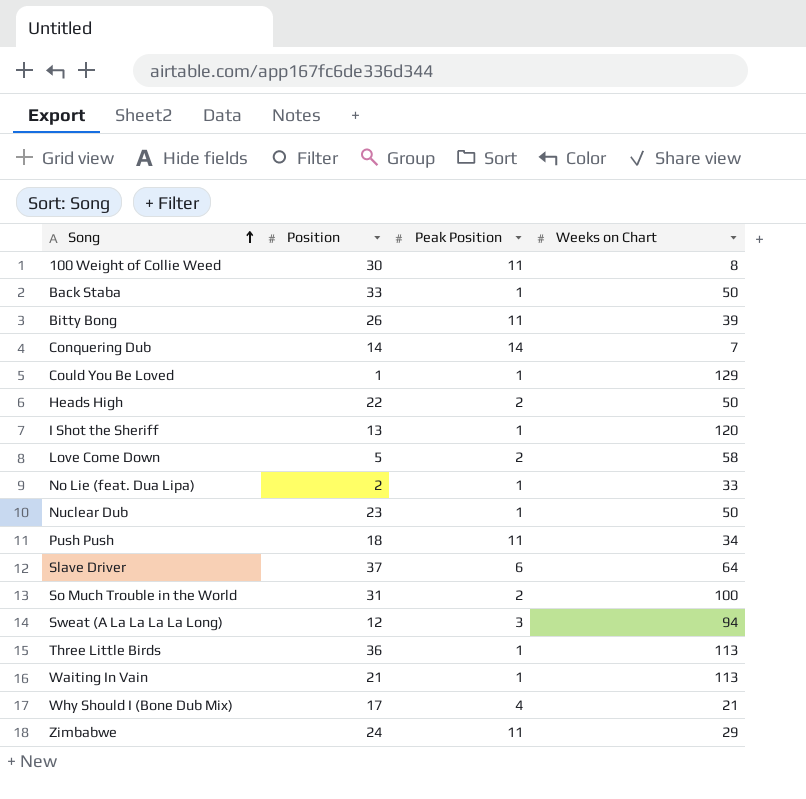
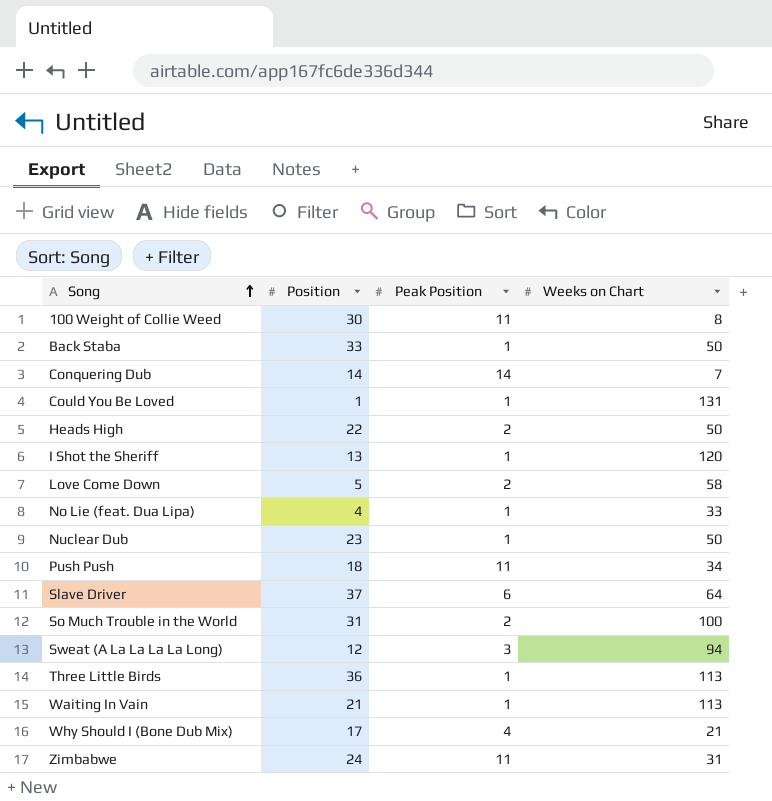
row Bitty Bong: 26 | 11 | 39 -> none
Could You Be Loved | Weeks on Chart: 129 -> 131
No Lie (feat. Dua Lipa) | Position: 2 -> 4
Zimbabwe | Weeks on Chart: 29 -> 31

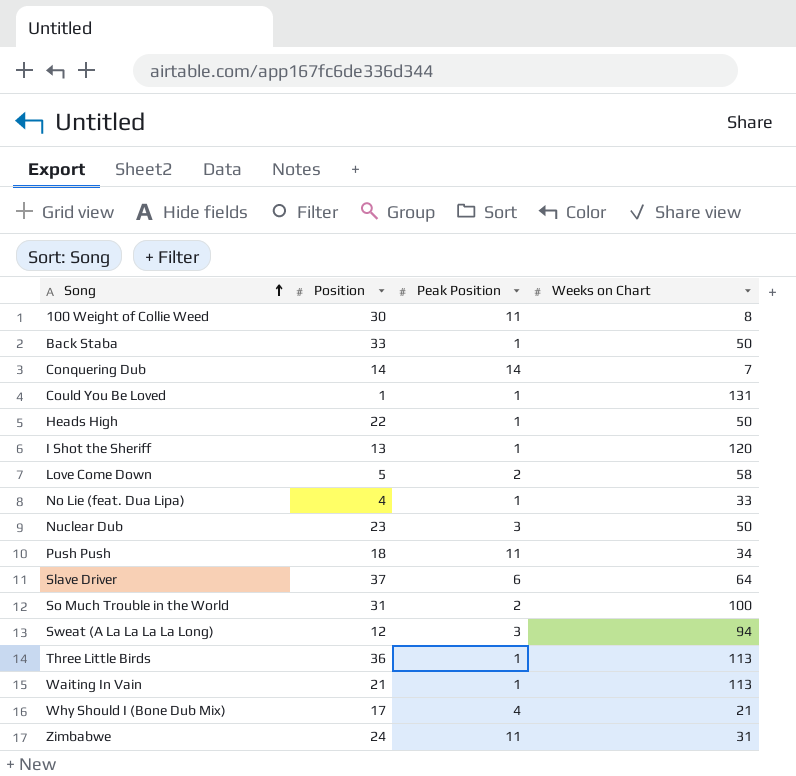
Heads High | Peak Position: 2 -> 1
Nuclear Dub | Peak Position: 1 -> 3

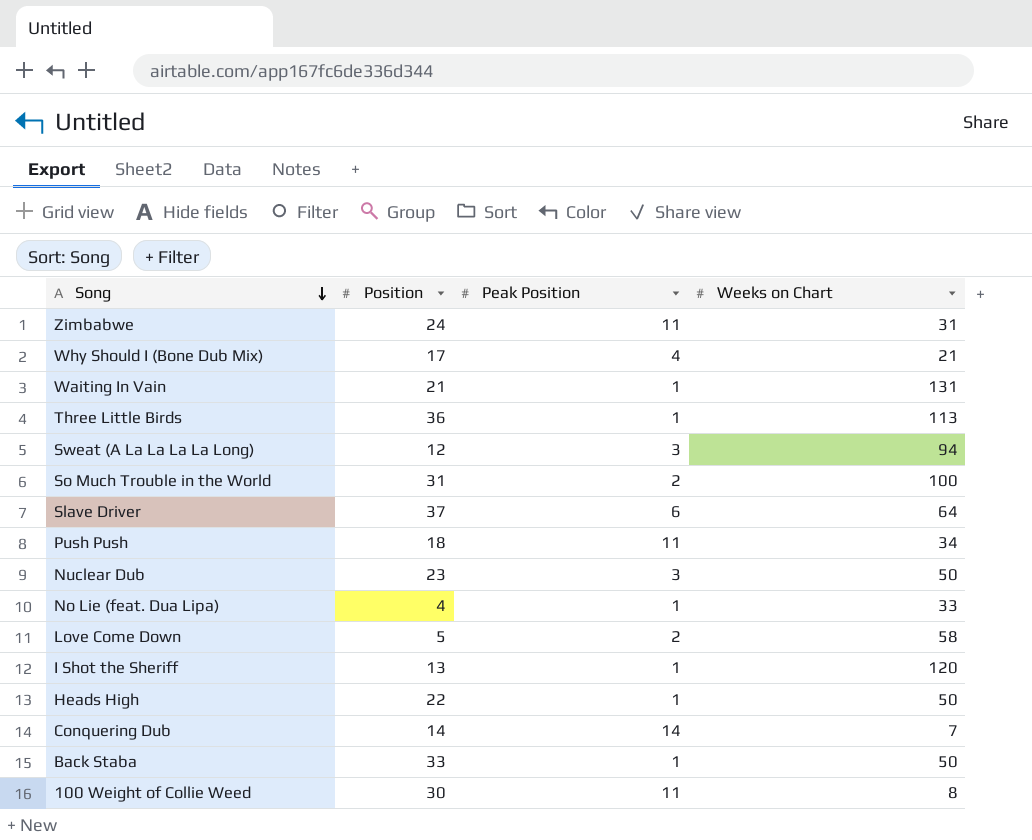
row order: Song ascending -> Song descending
row Could You Be Loved: 1 | 1 | 131 -> none
Waiting In Vain | Weeks on Chart: 113 -> 131

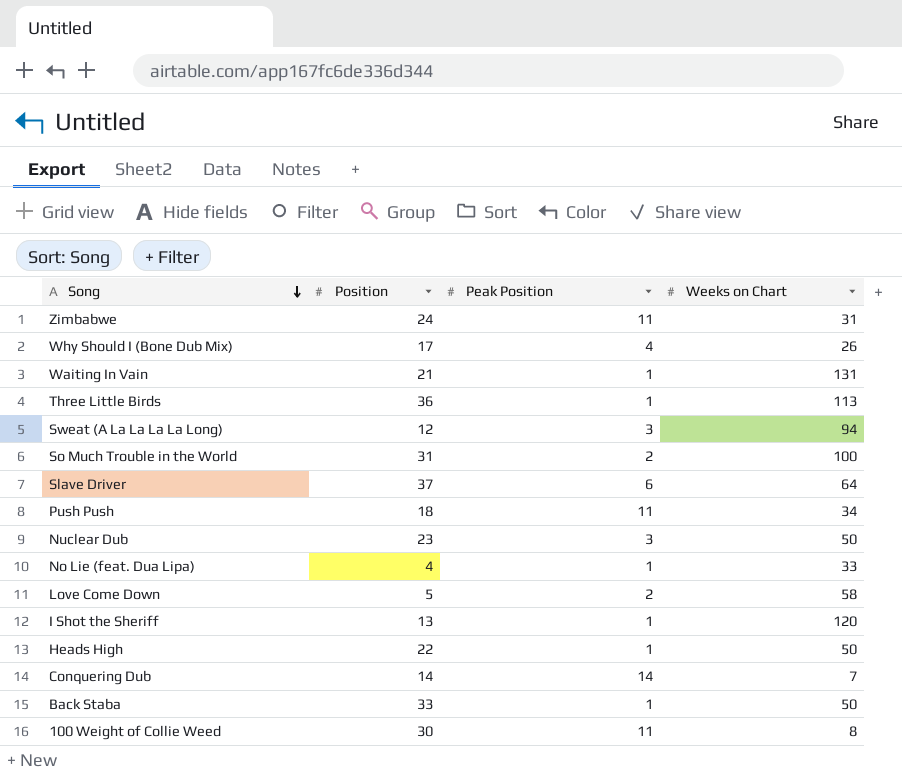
Why Should I (Bone Dub Mix) | Weeks on Chart: 21 -> 26

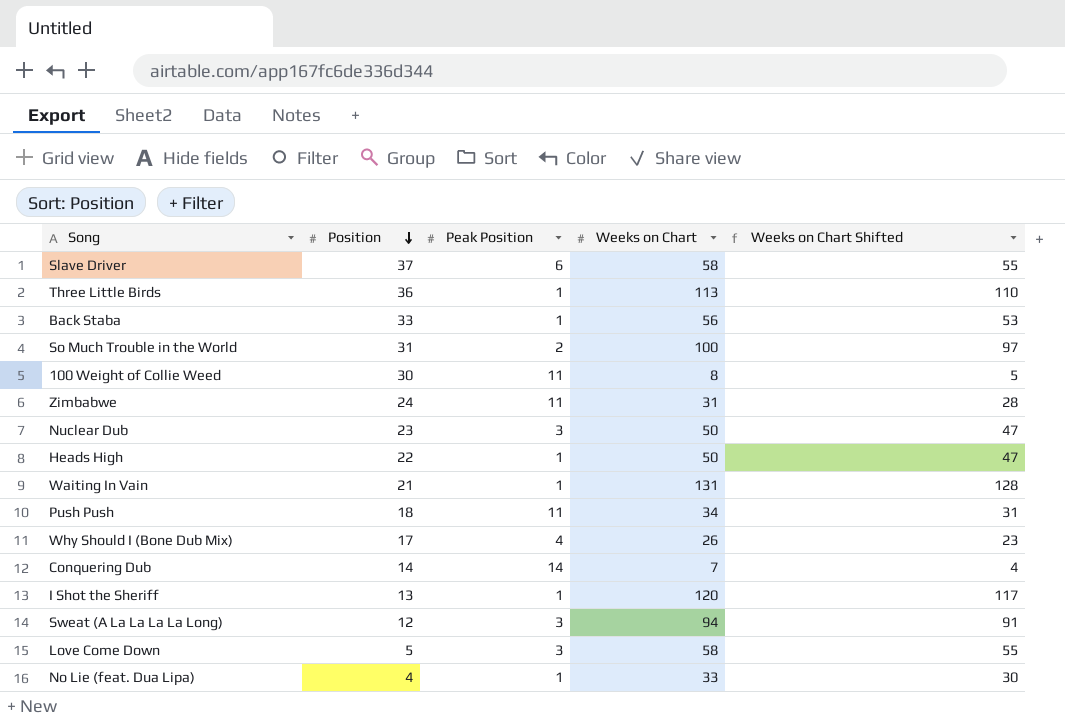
row order: Song descending -> Position descending
column Weeks on Chart Shifted | formula: none -> [Weeks on Chart] - 3
Slave Driver | Weeks on Chart: 64 -> 58
Back Staba | Weeks on Chart: 50 -> 56
Love Come Down | Peak Position: 2 -> 3

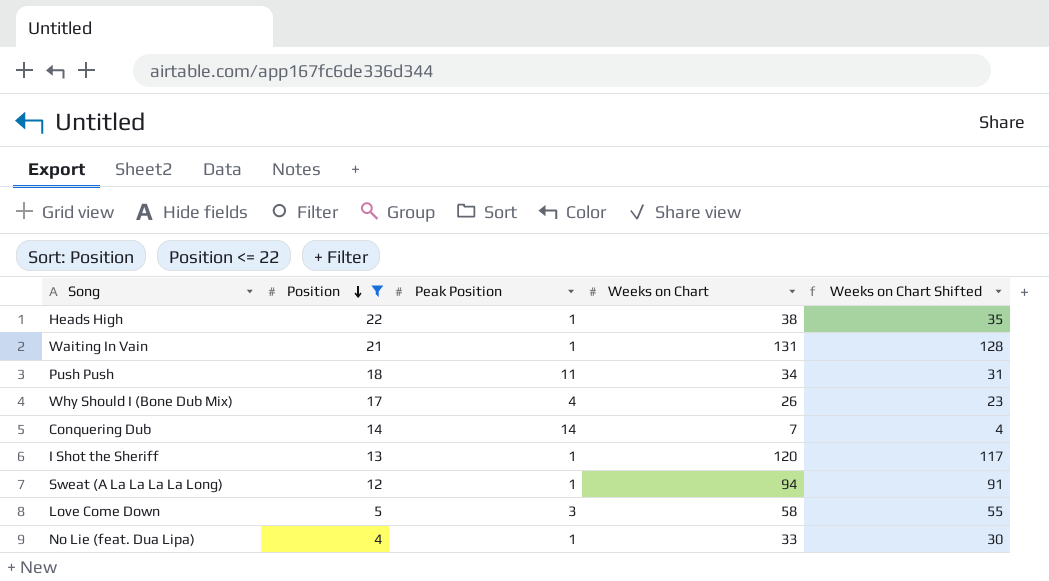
filter: none -> Position <= 22
Heads High | Weeks on Chart: 50 -> 38
Heads High | Weeks on Chart Shifted: 47 -> 35
Sweat (A La La La La Long) | Peak Position: 3 -> 1

